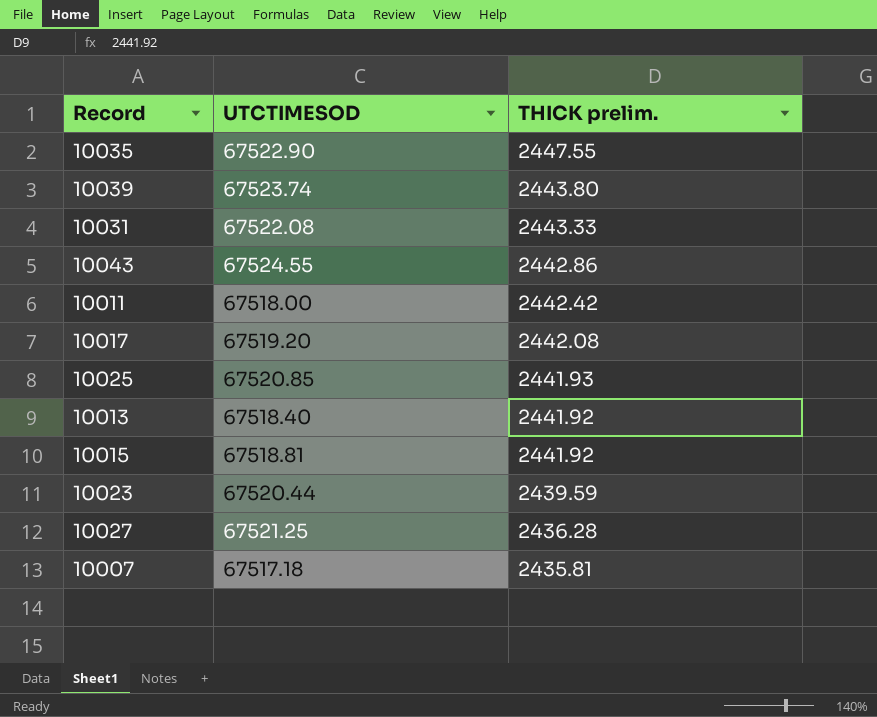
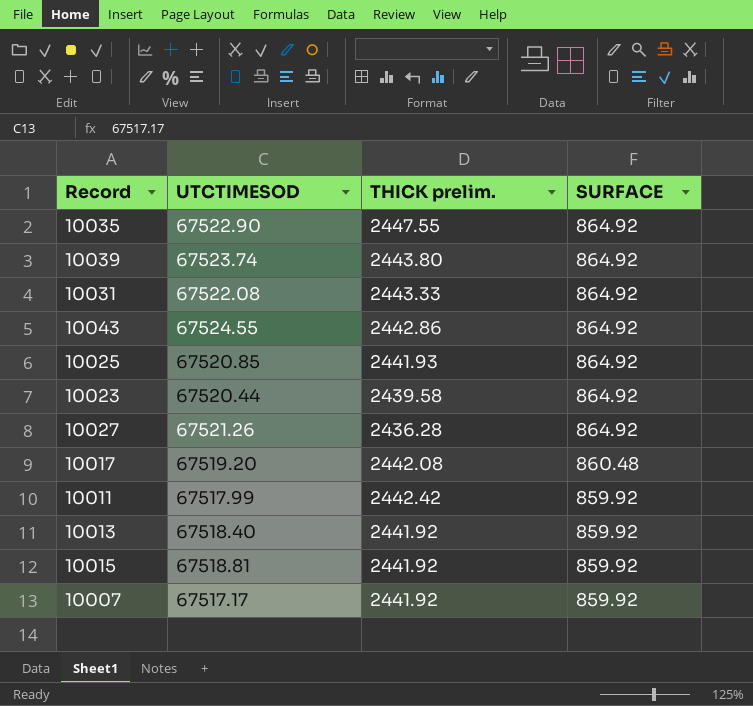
row order: THICK prelim. descending -> SURFACE descending
column SURFACE | position: none -> 4
10023 | THICK prelim.: 2439.59 -> 2439.58
10027 | UTCTIMESOD: 67521.25 -> 67521.26
10011 | UTCTIMESOD: 67518.00 -> 67517.99
10007 | UTCTIMESOD: 67517.18 -> 67517.17
10007 | THICK prelim.: 2435.81 -> 2441.92

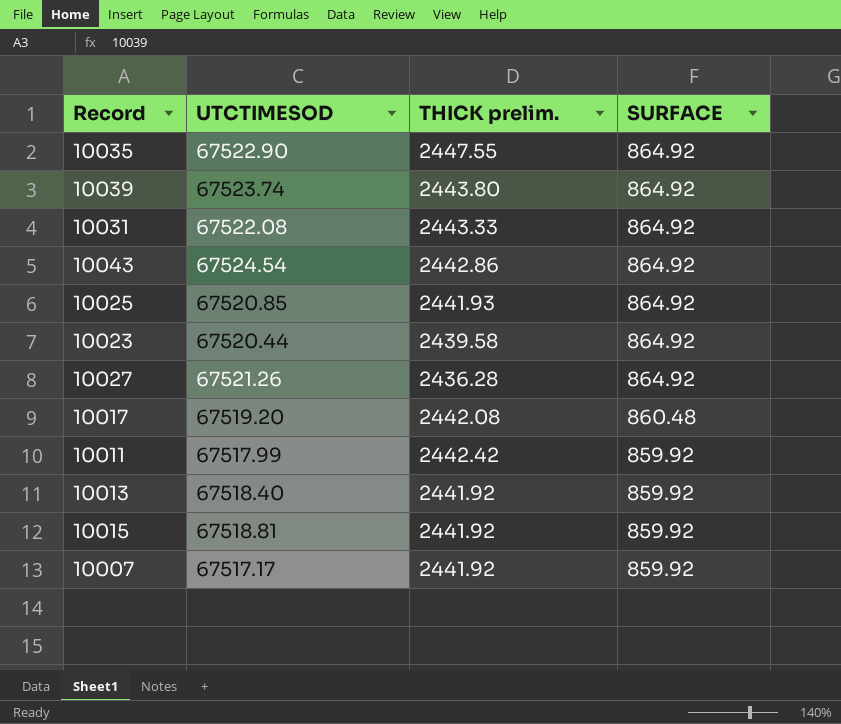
10043 | UTCTIMESOD: 67524.55 -> 67524.54

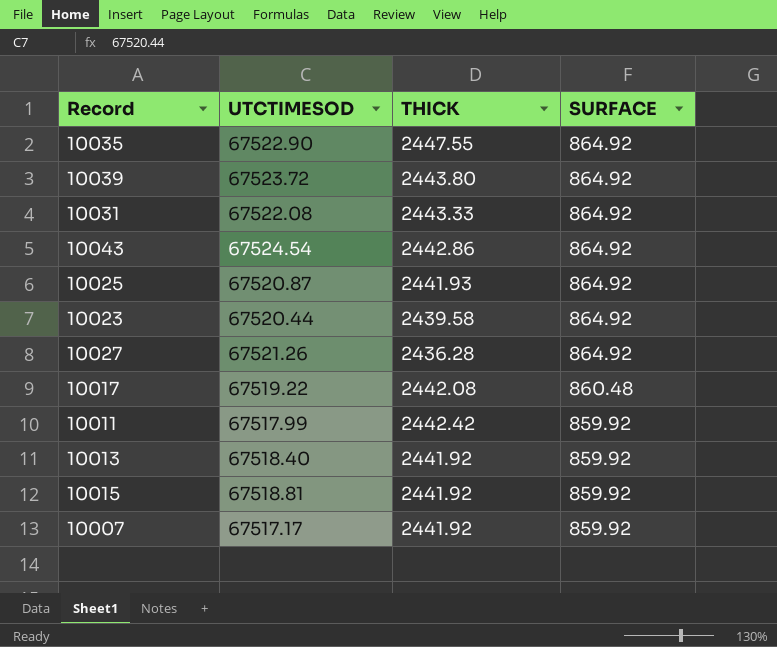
column name: THICK prelim. -> THICK
10039 | UTCTIMESOD: 67523.74 -> 67523.72
10025 | UTCTIMESOD: 67520.85 -> 67520.87
10017 | UTCTIMESOD: 67519.20 -> 67519.22

